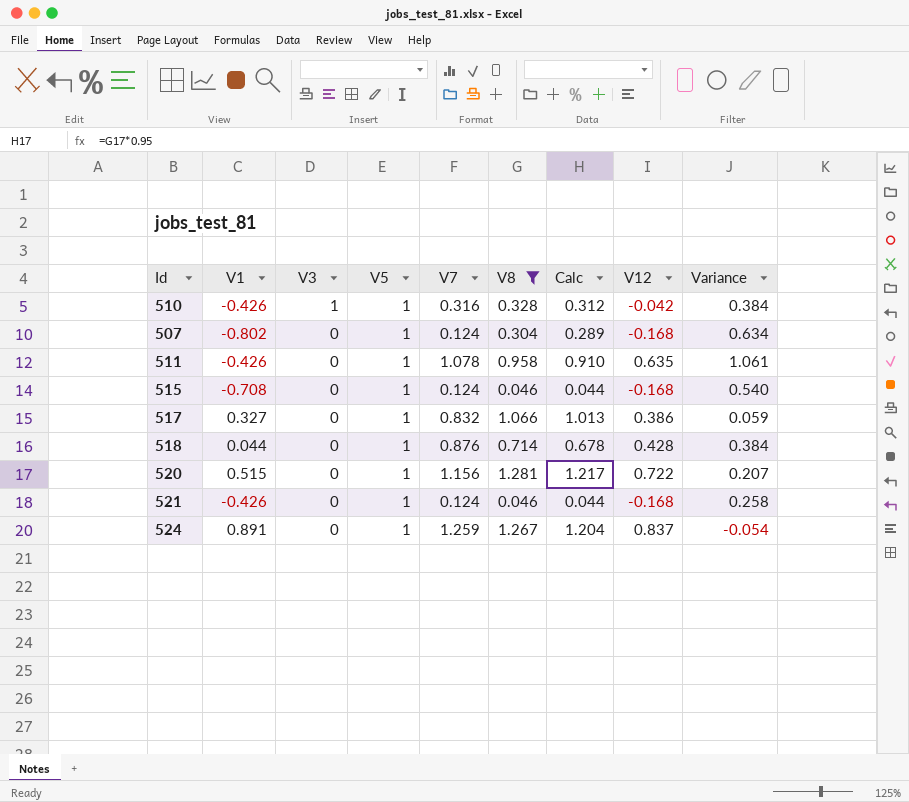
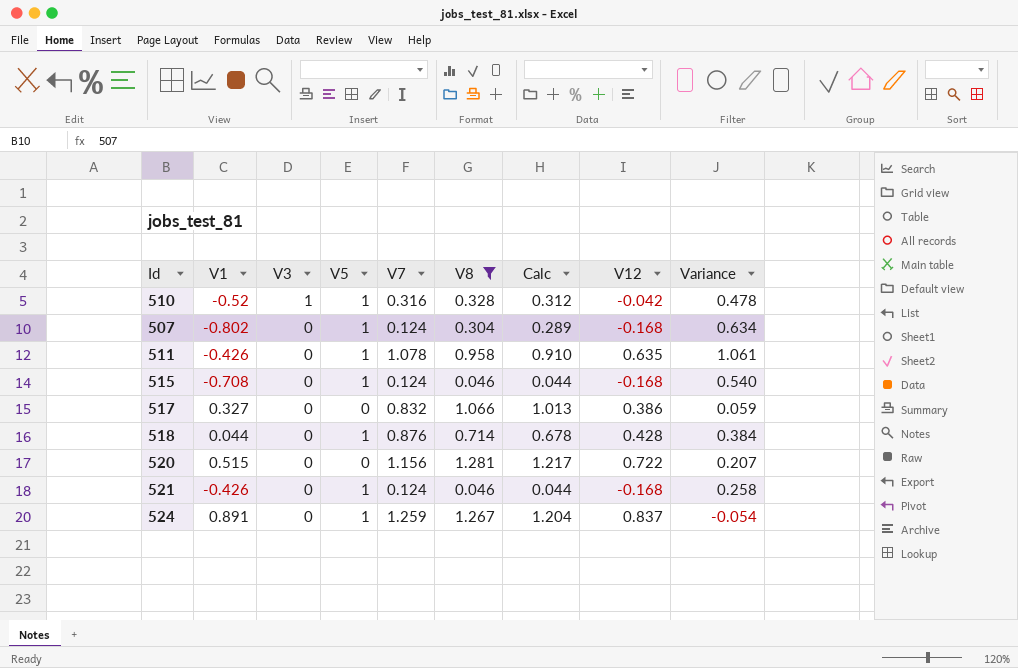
510 | V1: -0.426 -> -0.52
510 | Variance: 0.384 -> 0.478
517 | V5: 1 -> 0
520 | V5: 1 -> 0

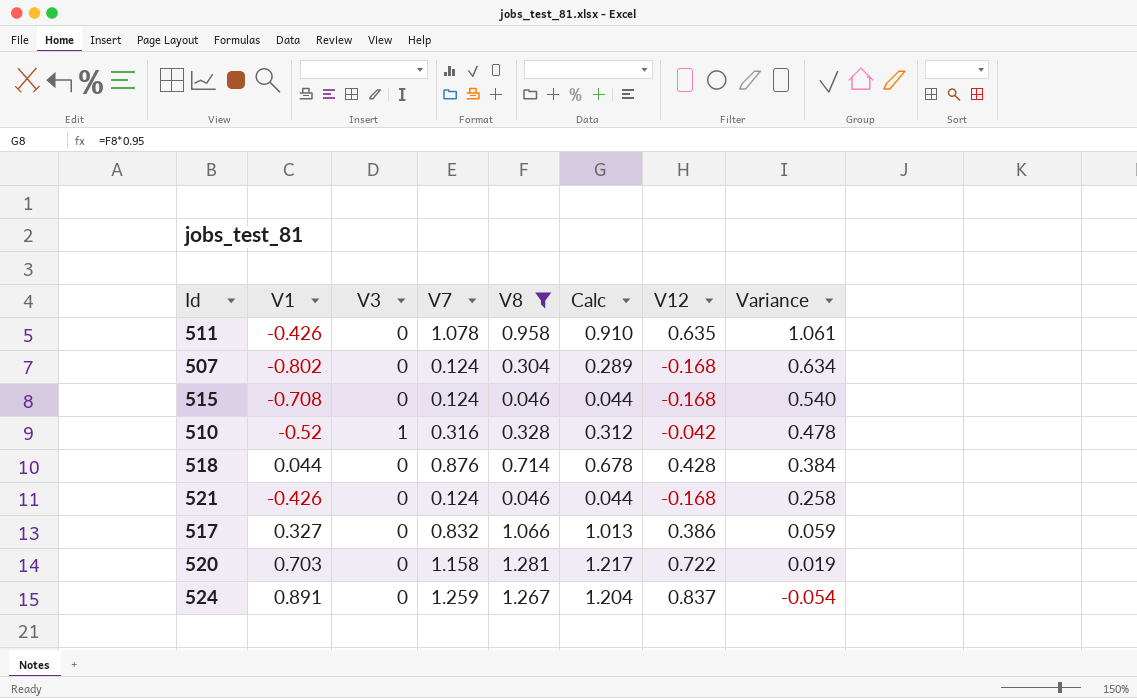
row order: V3 descending -> Variance descending
column V5 | position: 4 -> none
520 | V1: 0.515 -> 0.703
520 | V7: 1.156 -> 1.158
520 | Variance: 0.207 -> 0.019

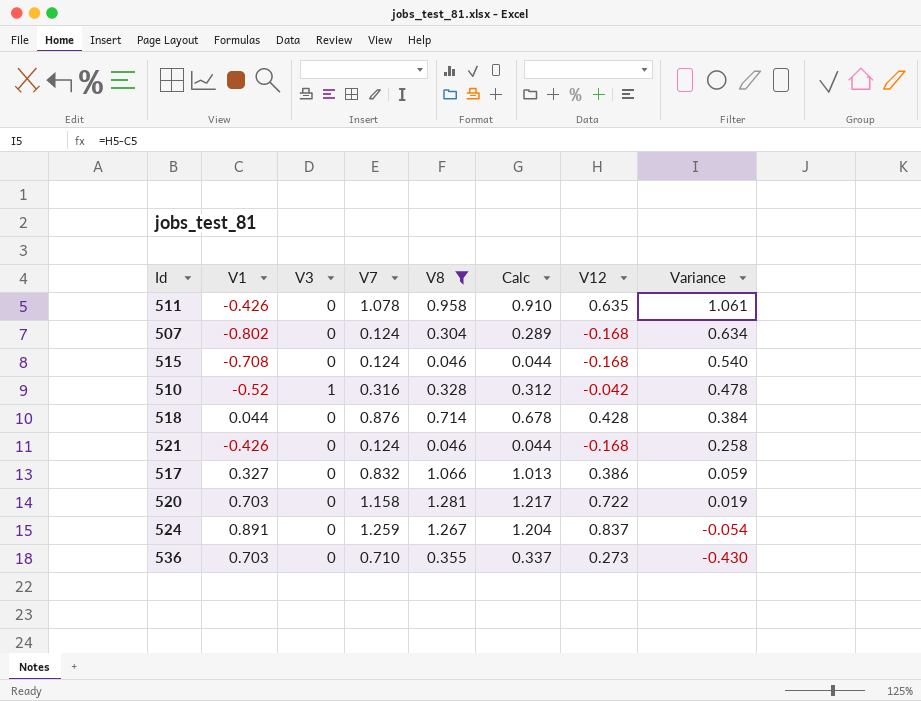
row 536: none -> 0.703 | 0 | 0.710 | 0.355 | 0.337 | 0.273 | -0.430

